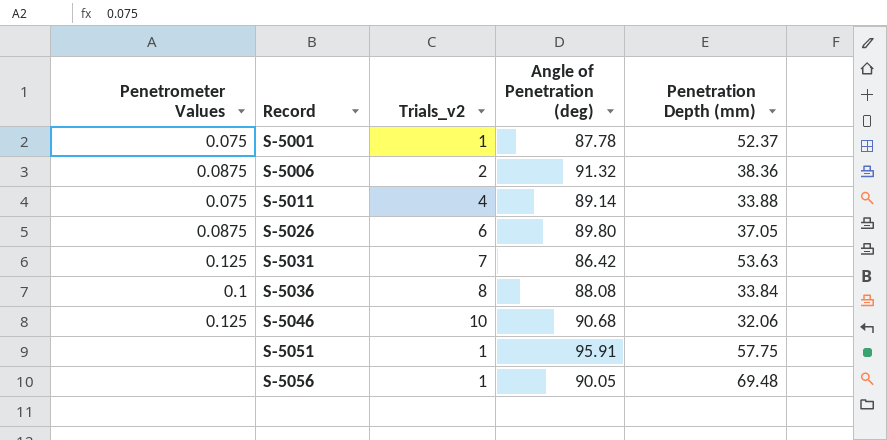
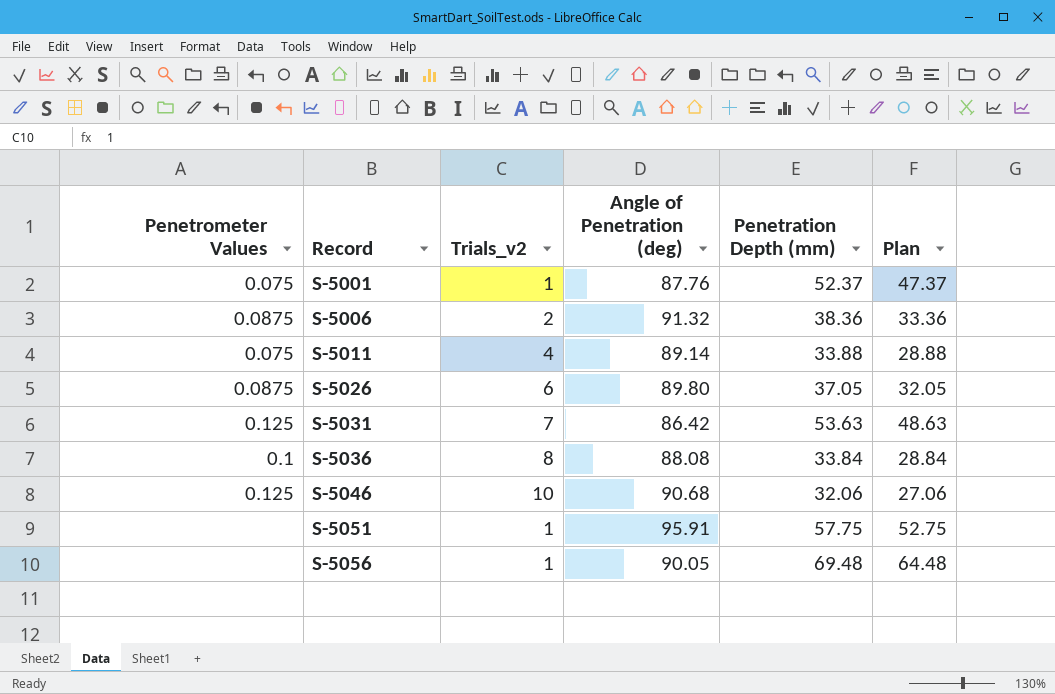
column Plan | formula: none -> [Penetration Depth (mm)] - 5
S-5001 | Angle of Penetration (deg): 87.78 -> 87.76

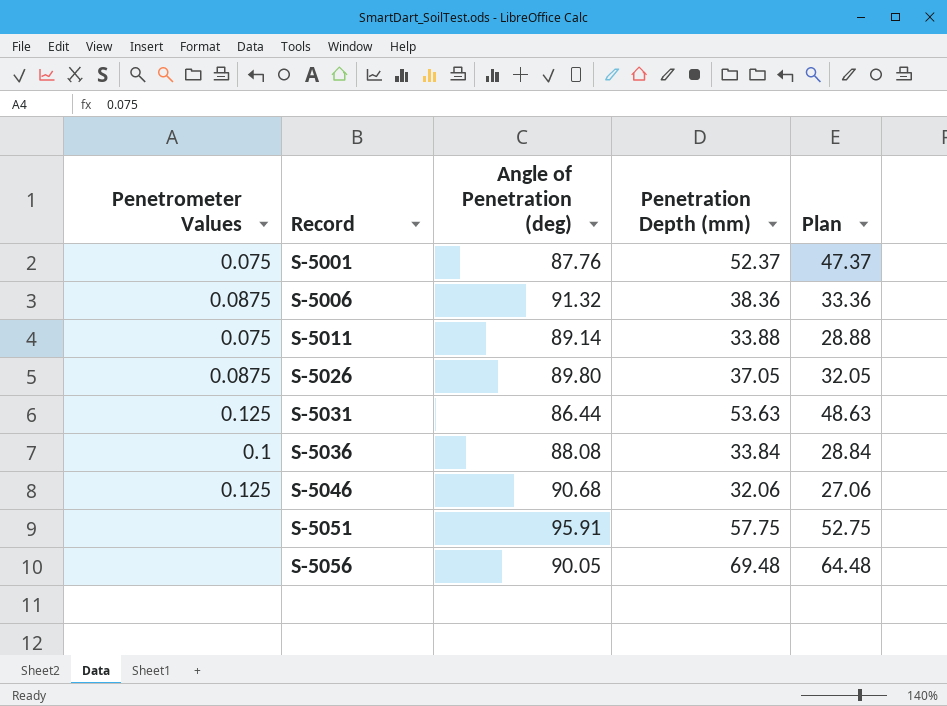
column Trials_v2 | position: 3 -> none
S-5031 | Angle of Penetration (deg): 86.42 -> 86.44

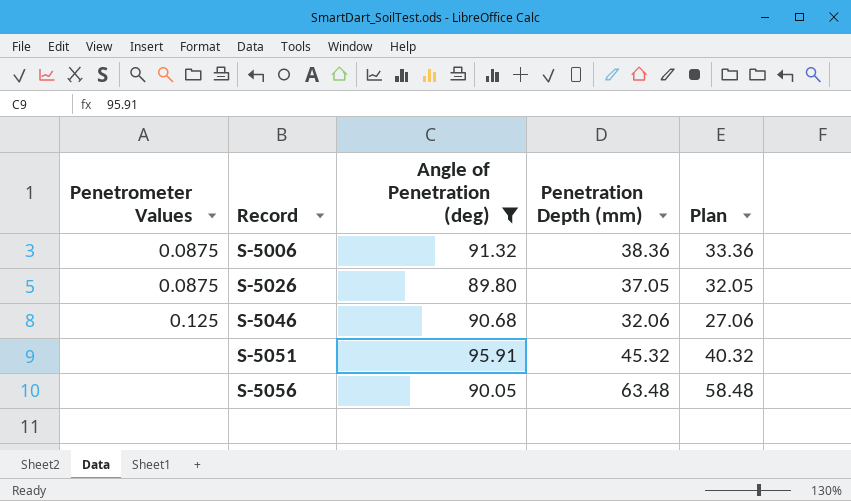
filter: none -> Angle of Penetration (deg) >= 89.80
S-5051 | Penetration Depth (mm): 57.75 -> 45.32
S-5051 | Plan: 52.75 -> 40.32
S-5056 | Penetration Depth (mm): 69.48 -> 63.48
S-5056 | Plan: 64.48 -> 58.48

